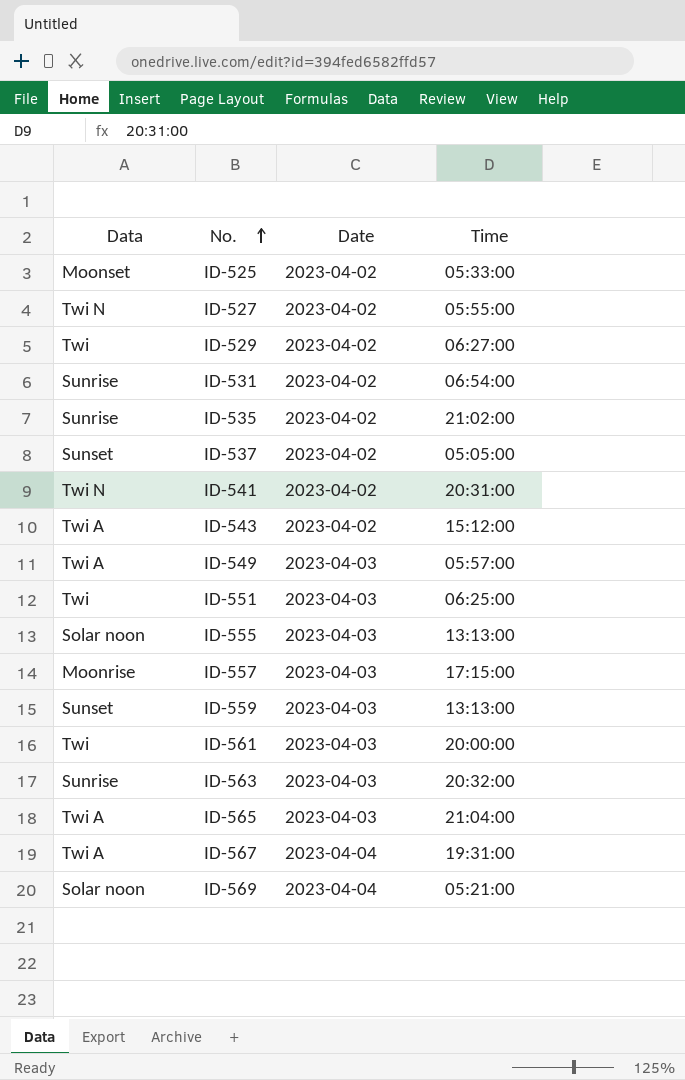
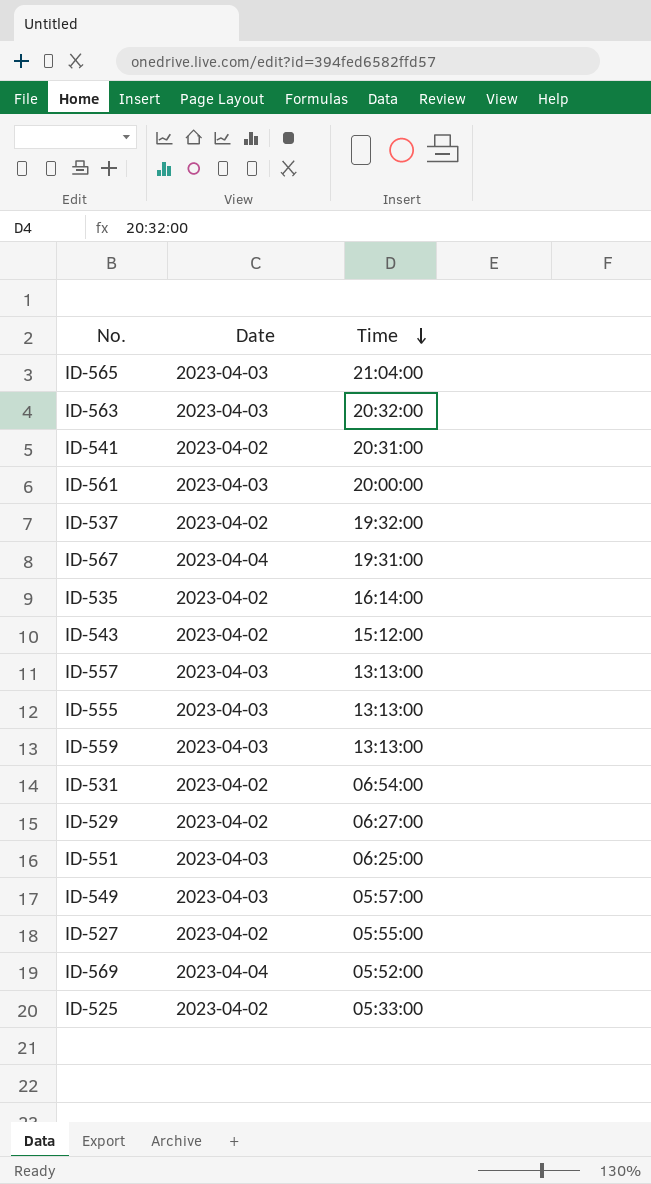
row order: No. ascending -> Time descending
column Data | position: 1 -> none
ID-537 | Time: 05:05:00 -> 19:32:00
ID-535 | Time: 21:02:00 -> 16:14:00
ID-557 | Time: 17:15:00 -> 13:13:00
ID-569 | Time: 05:21:00 -> 05:52:00

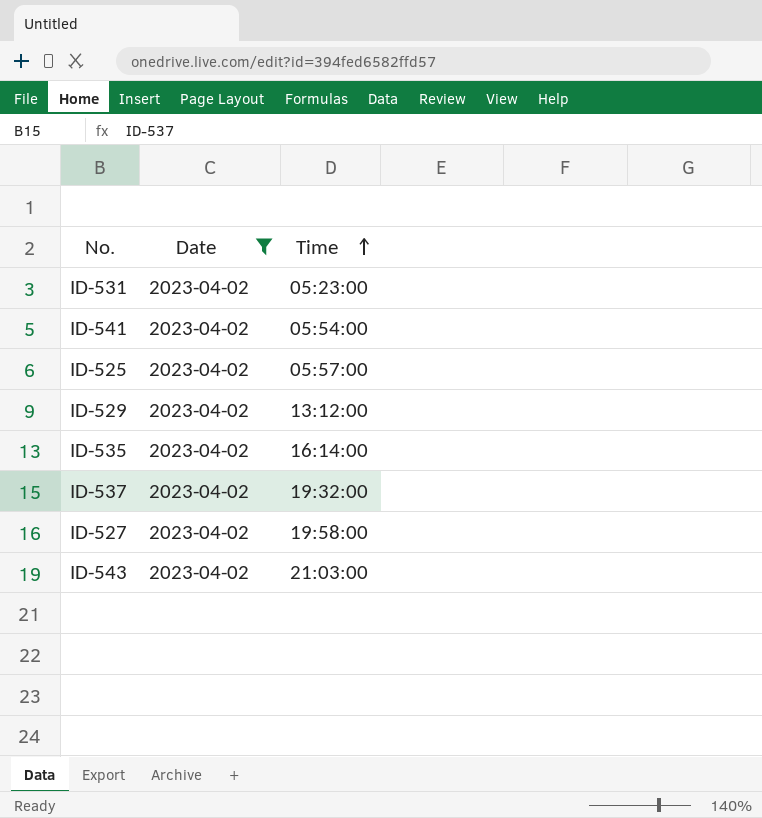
filter: none -> Date = 2023-04-02
row order: Time descending -> Time ascending
ID-531 | Time: 06:54:00 -> 05:23:00
ID-541 | Time: 20:31:00 -> 05:54:00
ID-525 | Time: 05:33:00 -> 05:57:00
ID-529 | Time: 06:27:00 -> 13:12:00
ID-527 | Time: 05:55:00 -> 19:58:00
ID-543 | Time: 15:12:00 -> 21:03:00

